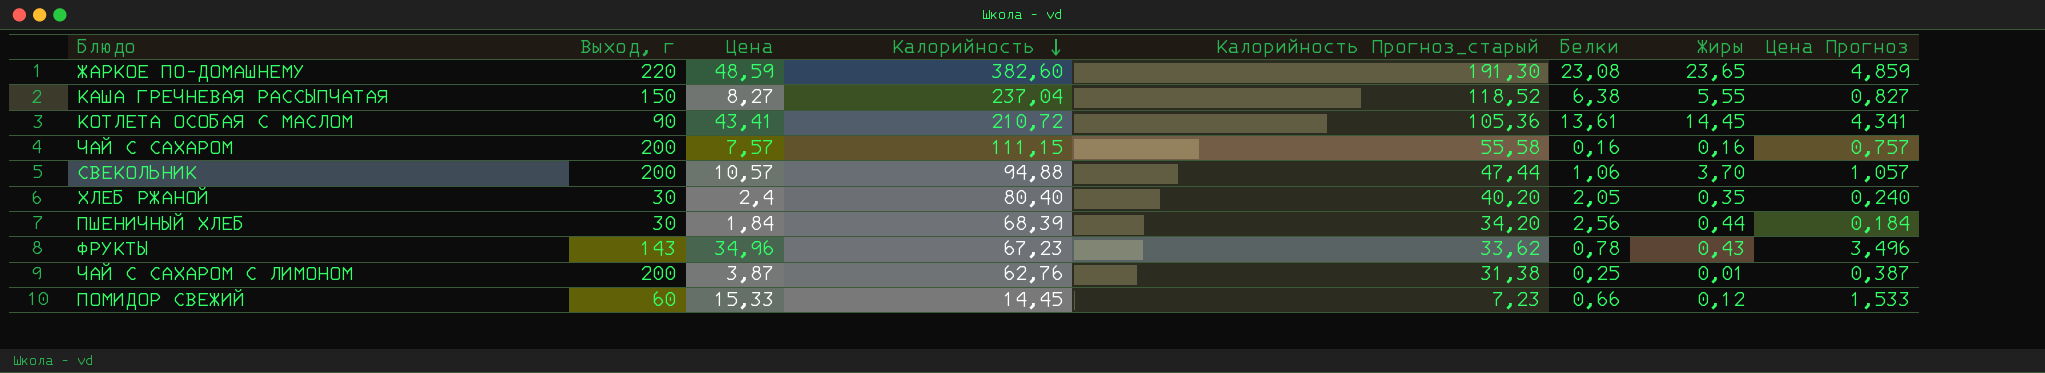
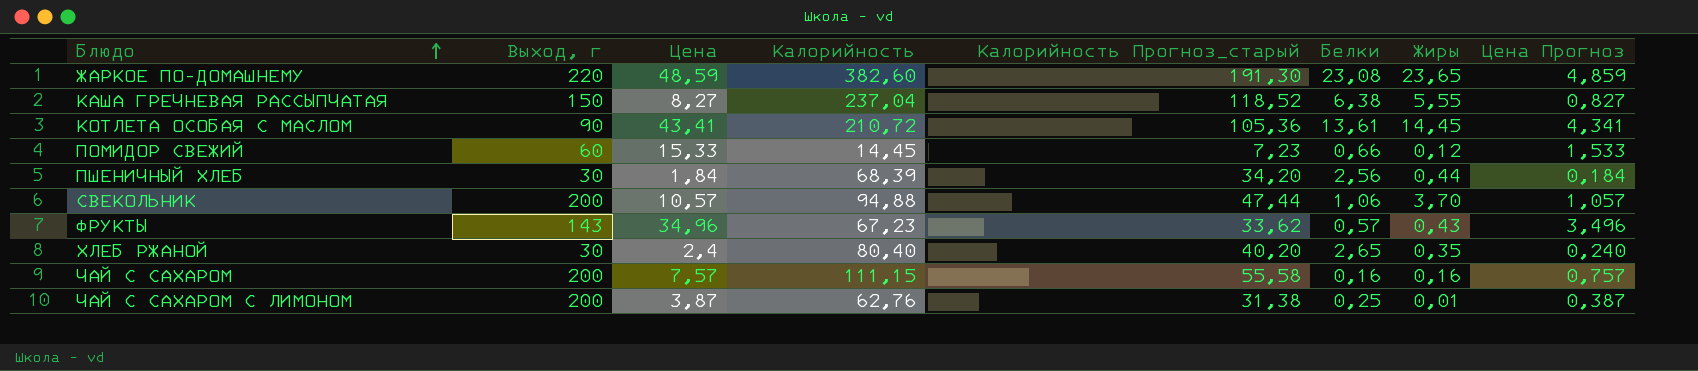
row order: Калорийность descending -> Блюдо ascending
ФРУКТЫ | Белки: 0,78 -> 0,57
ХЛЕБ РЖАНОЙ | Белки: 2,05 -> 2,65

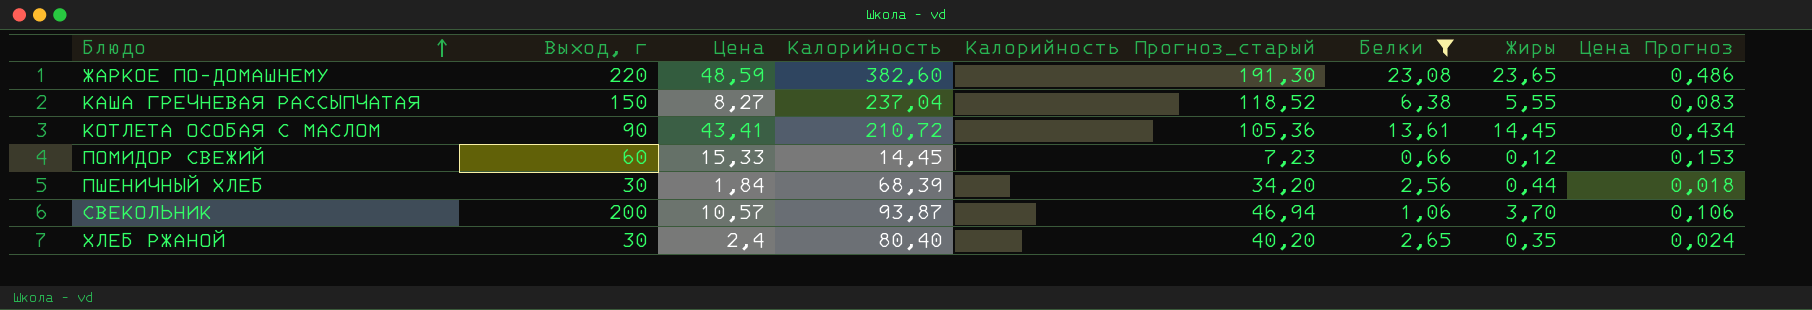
filter: none -> Белки >= 0,66
column Цена Прогноз | formula: [Цена] * 0,1 -> [Цена] * 0,01
СВЕКОЛЬНИК | Калорийность: 94,88 -> 93,87
СВЕКОЛЬНИК | Калорийность Прогноз_старый: 47,44 -> 46,94

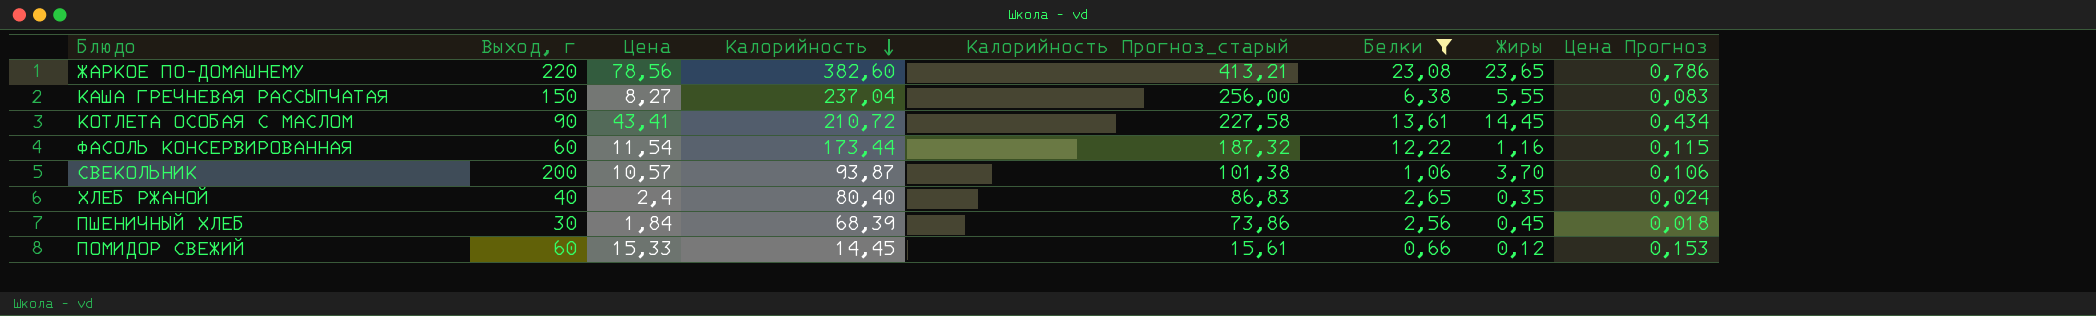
row order: Блюдо ascending -> Калорийность descending
column Калорийность Прогноз_старый | formula: [Калорийность] * 0,5 -> [Калорийность] * 1,08
ЖАРКОЕ ПО-ДОМАШНЕМУ | Цена: 48,59 -> 78,56
ЖАРКОЕ ПО-ДОМАШНЕМУ | Цена Прогноз: 0,486 -> 0,786
row ФАСОЛЬ КОНСЕРВИРОВАННАЯ: none -> 60 | 11,54 | 173,44 | 187,32 | 12,22 | 1,16 | 0,115
ХЛЕБ РЖАНОЙ | Выход, г: 30 -> 40
ПШЕНИЧНЫЙ ХЛЕБ | Жиры: 0,44 -> 0,45

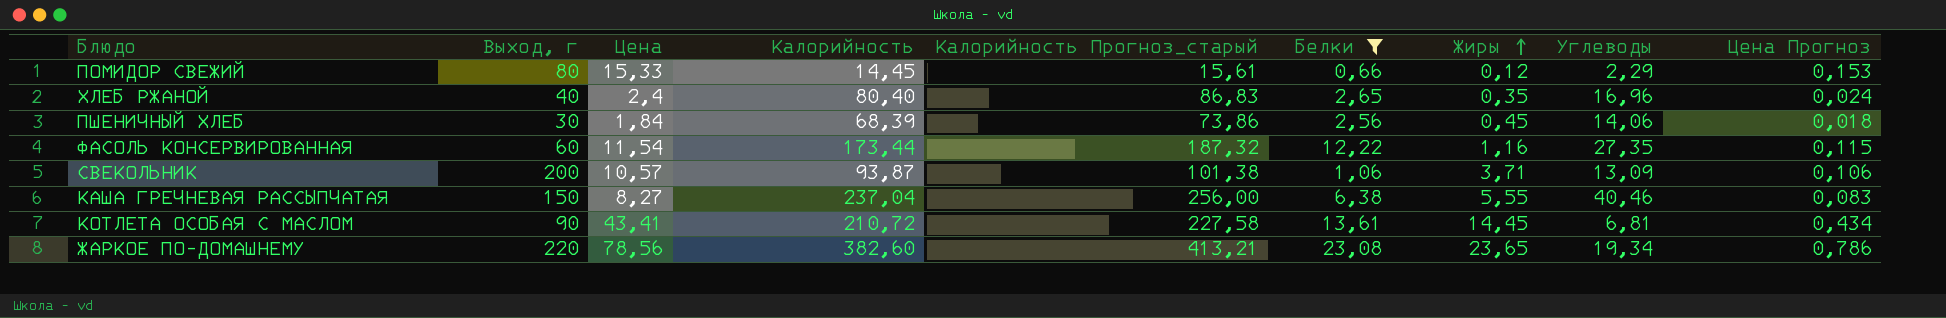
row order: Калорийность descending -> Жиры ascending
column Углеводы | position: none -> 8
ПОМИДОР СВЕЖИЙ | Выход, г: 60 -> 80
СВЕКОЛЬНИК | Жиры: 3,70 -> 3,71

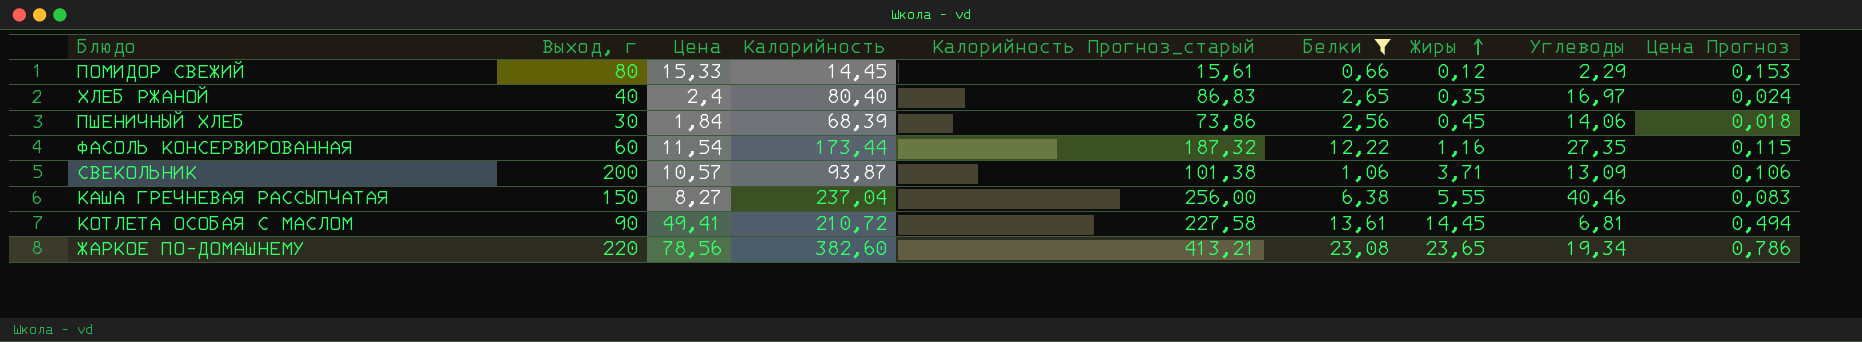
ХЛЕБ РЖАНОЙ | Углеводы: 16,96 -> 16,97
КОТЛЕТА ОСОБАЯ С МАСЛОМ | Цена: 43,41 -> 49,41
КОТЛЕТА ОСОБАЯ С МАСЛОМ | Цена Прогноз: 0,434 -> 0,494

